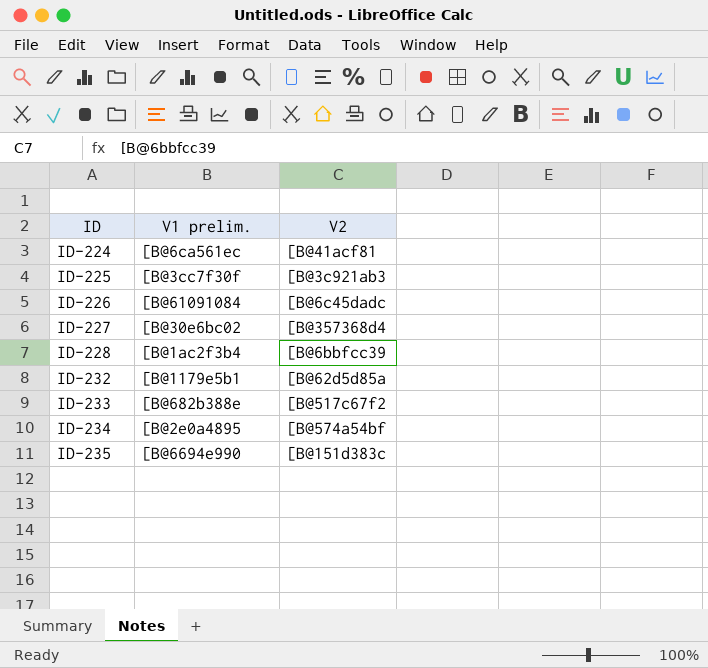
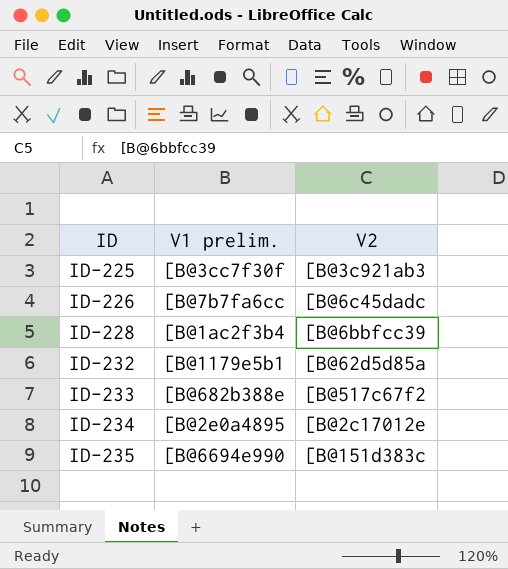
row ID-224: [B@6ca561ec | [B@41acf81 -> none
row ID-227: [B@30e6bc02 | [B@357368d4 -> none
ID-226 | V1 prelim.: [B@61091084 -> [B@7b7fa6cc
ID-234 | V2: [B@574a54bf -> [B@2c17012e

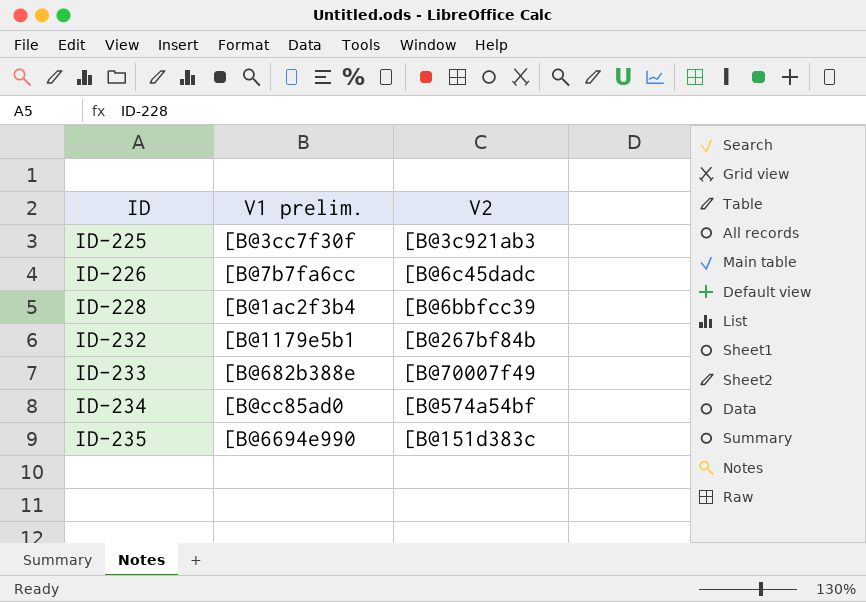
ID-232 | V2: [B@62d5d85a -> [B@267bf84b
ID-233 | V2: [B@517c67f2 -> [B@70007f49
ID-234 | V1 prelim.: [B@2e0a4895 -> [B@cc85ad0
ID-234 | V2: [B@2c17012e -> [B@574a54bf

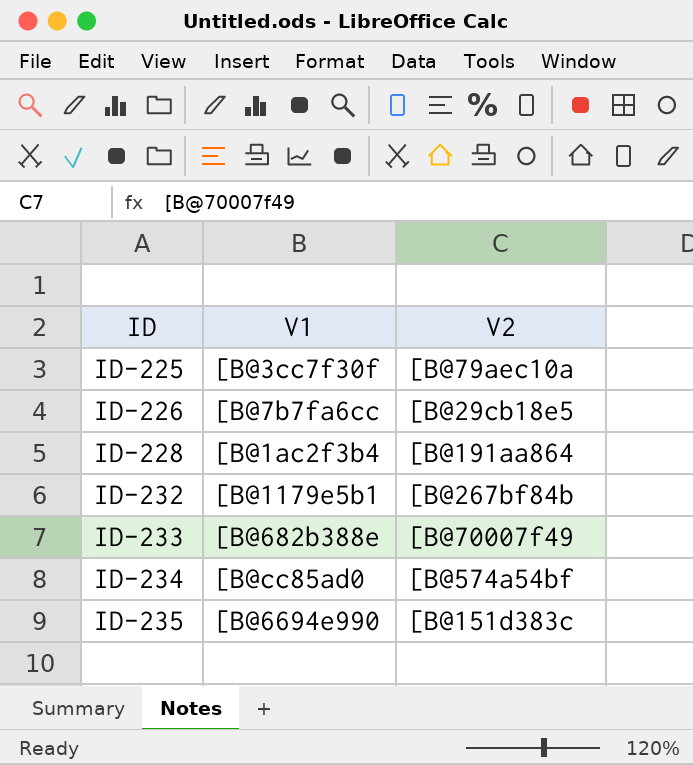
column name: V1 prelim. -> V1
ID-225 | V2: [B@3c921ab3 -> [B@79aec10a
ID-226 | V2: [B@6c45dadc -> [B@29cb18e5
ID-228 | V2: [B@6bbfcc39 -> [B@191aa864

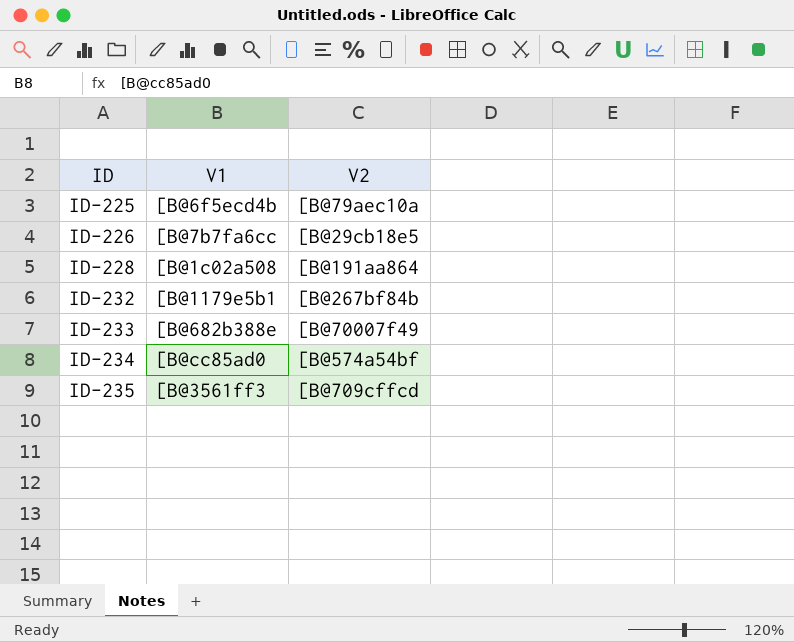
ID-225 | V1: [B@3cc7f30f -> [B@6f5ecd4b
ID-228 | V1: [B@1ac2f3b4 -> [B@1c02a508
ID-235 | V1: [B@6694e990 -> [B@3561ff3
ID-235 | V2: [B@151d383c -> [B@709cffcd

